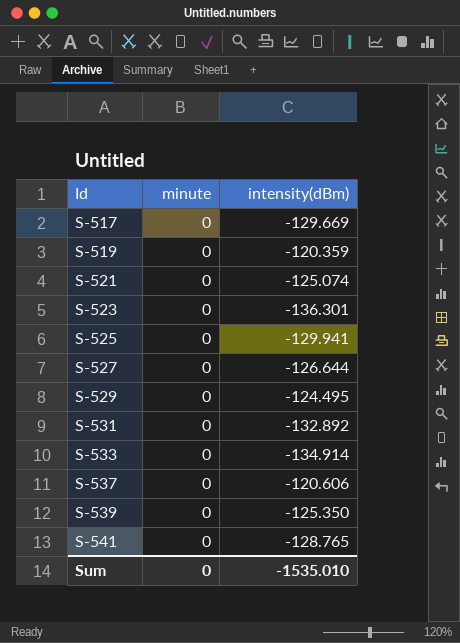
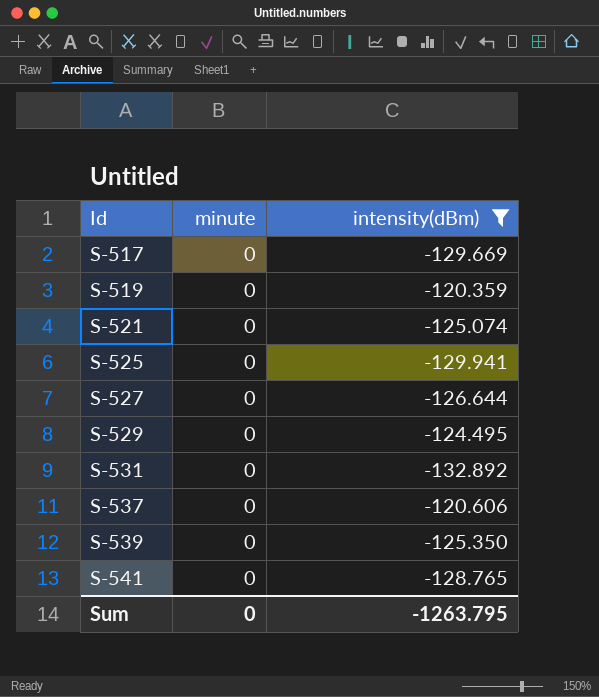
filter: none -> intensity(dBm) >= -132.892
Sum | intensity(dBm): -1535.010 -> -1263.795

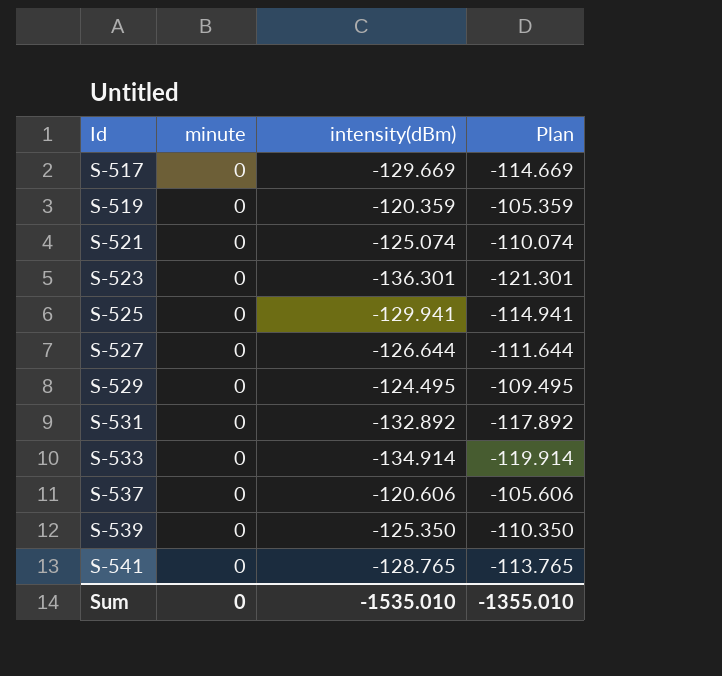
filter: intensity(dBm) >= -132.892 -> none
column Plan | formula: none -> [intensity(dBm)] + 15
Sum | intensity(dBm): -1263.795 -> -1535.010

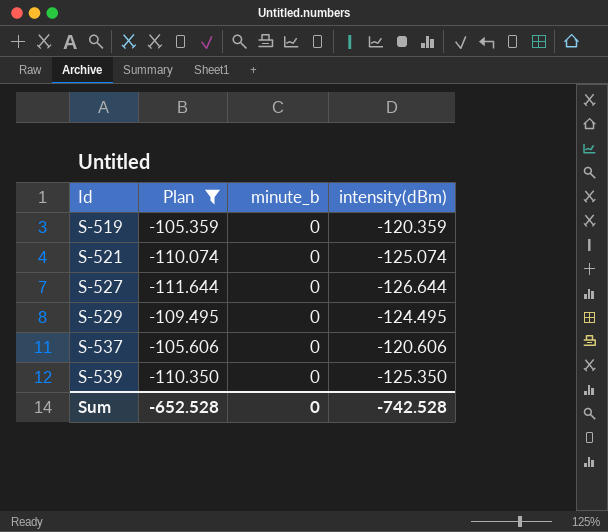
filter: none -> Plan >= -111.644
column Plan | position: 4 -> 2
column name: minute -> minute_b
Sum | Plan: -1355.010 -> -652.528
Sum | intensity(dBm): -1535.010 -> -742.528

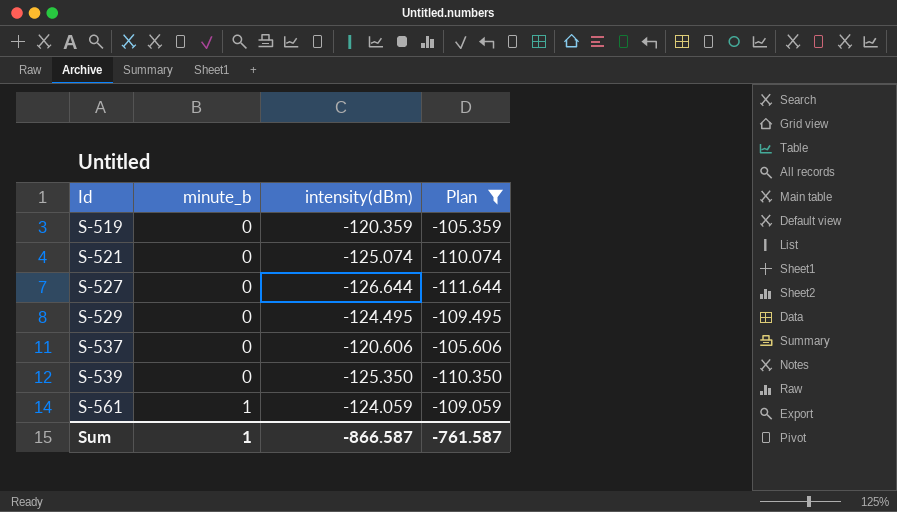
column Plan | position: 2 -> 4
row S-561: none -> 1 | -124.059 | -109.059
Sum | minute_b: 0 -> 1
Sum | intensity(dBm): -742.528 -> -866.587
Sum | Plan: -652.528 -> -761.587

